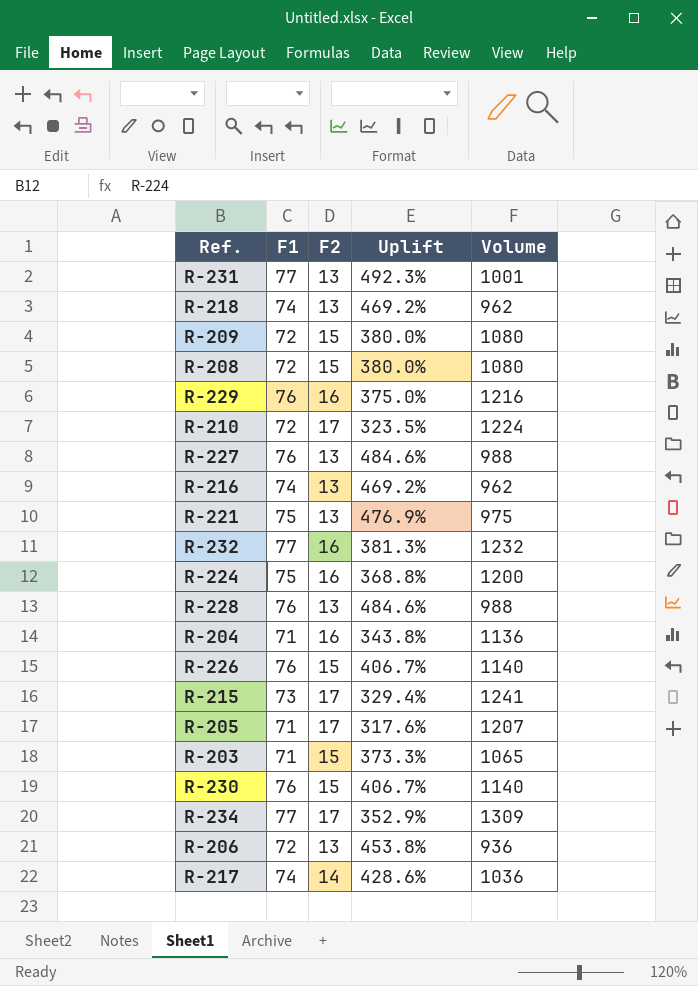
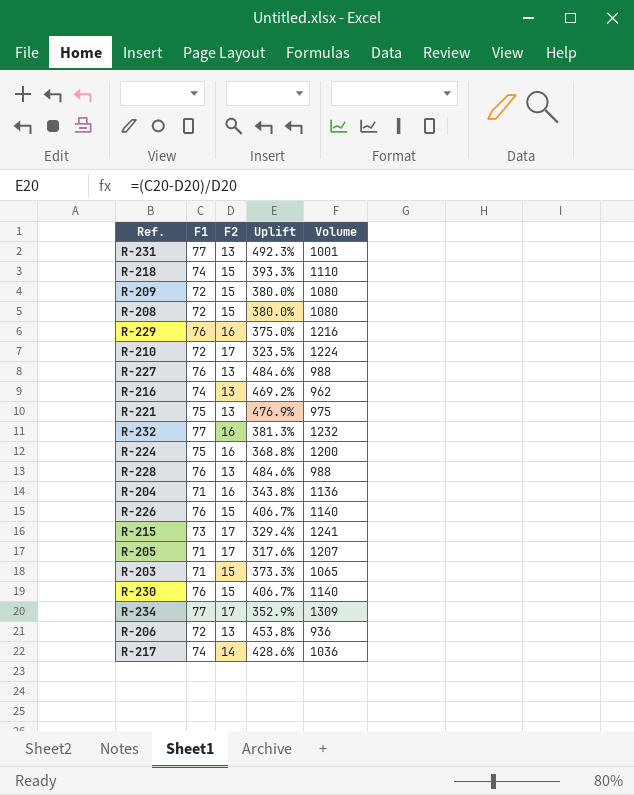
R-218 | F2: 13 -> 15
R-218 | Uplift: 469.2% -> 393.3%
R-218 | Volume: 962 -> 1110

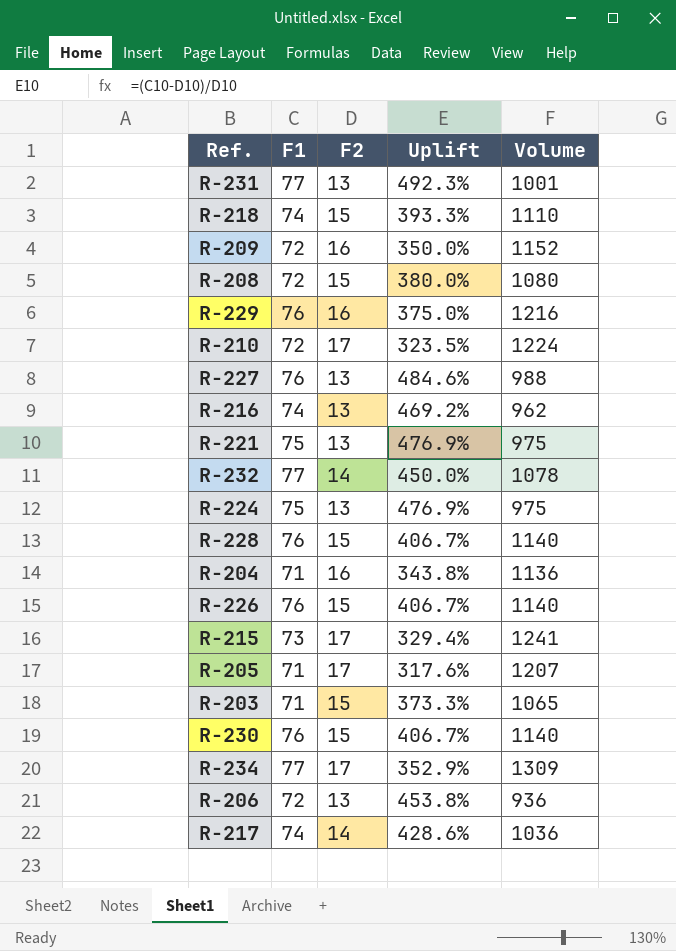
R-209 | F2: 15 -> 16
R-209 | Uplift: 380.0% -> 350.0%
R-209 | Volume: 1080 -> 1152
R-232 | F2: 16 -> 14
R-232 | Uplift: 381.3% -> 450.0%
R-232 | Volume: 1232 -> 1078
R-224 | F2: 16 -> 13
R-224 | Uplift: 368.8% -> 476.9%
R-224 | Volume: 1200 -> 975
R-228 | F2: 13 -> 15
R-228 | Uplift: 484.6% -> 406.7%
R-228 | Volume: 988 -> 1140

